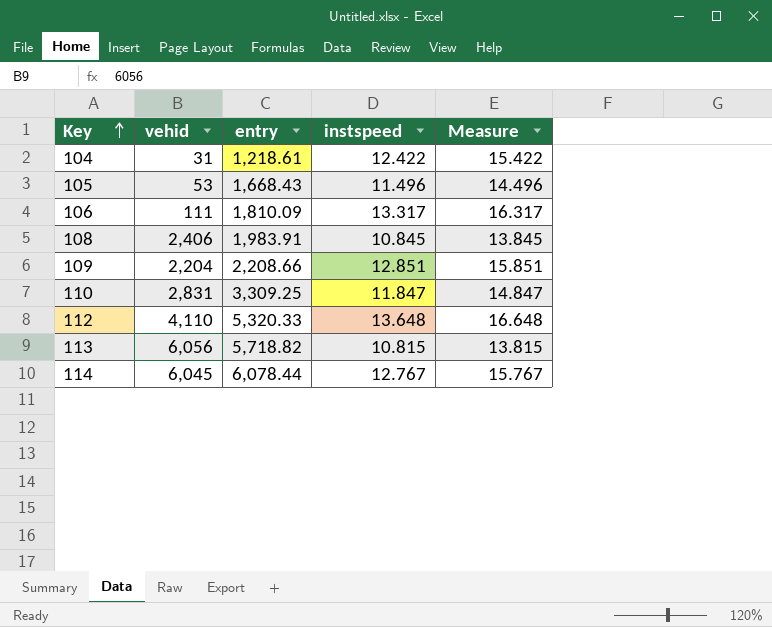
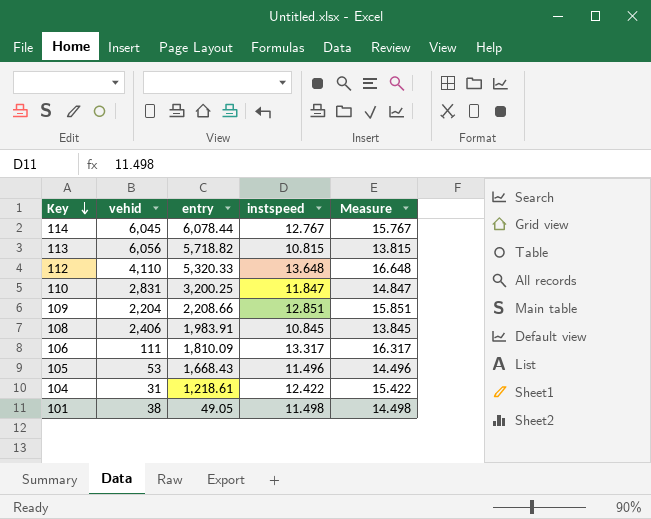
row order: Key ascending -> Key descending
110 | entry: 3,309.25 -> 3,200.25
row 101: none -> 38 | 49.05 | 11.498 | 14.498

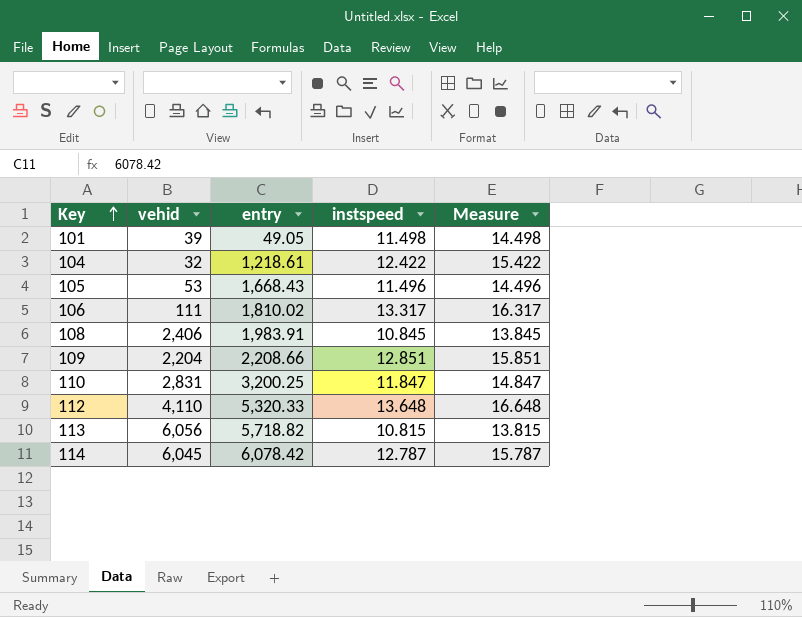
row order: Key descending -> Key ascending
101 | vehid: 38 -> 39
104 | vehid: 31 -> 32
106 | entry: 1,810.09 -> 1,810.02
114 | entry: 6,078.44 -> 6,078.42
114 | instspeed: 12.767 -> 12.787
114 | Measure: 15.767 -> 15.787

